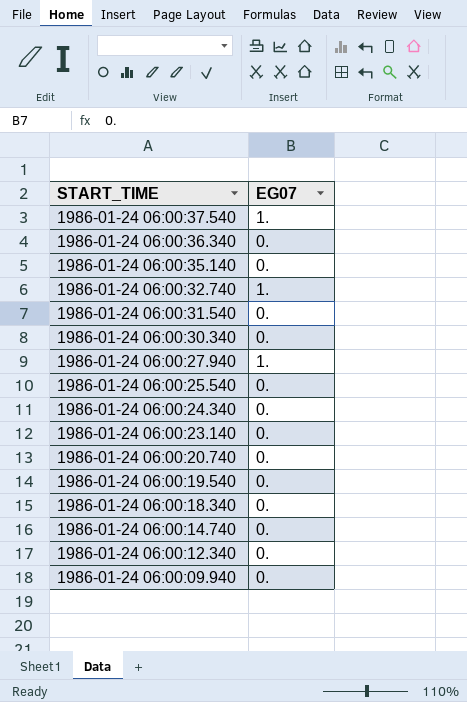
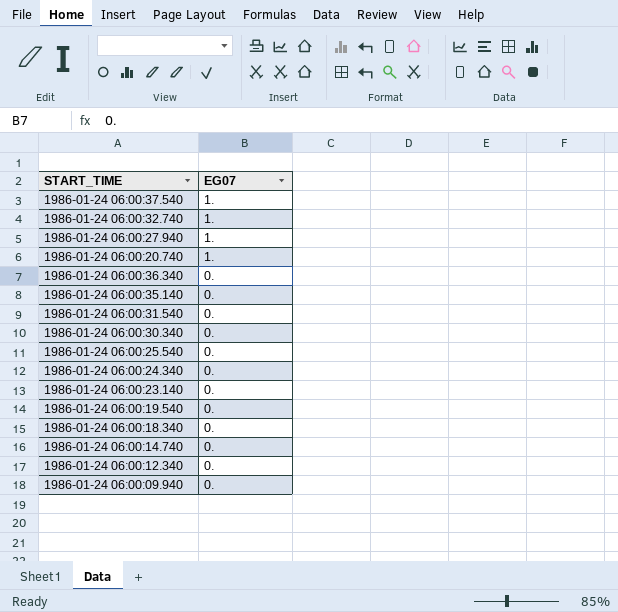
row order: START_TIME descending -> EG07 descending
1986-01-24 06:00:20.740 | EG07: 0. -> 1.

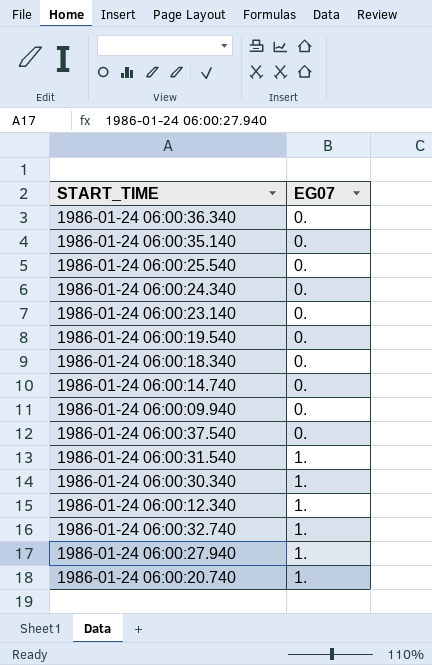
row order: EG07 descending -> EG07 ascending
1986-01-24 06:00:37.540 | EG07: 1. -> 0.
1986-01-24 06:00:31.540 | EG07: 0. -> 1.
1986-01-24 06:00:30.340 | EG07: 0. -> 1.
1986-01-24 06:00:12.340 | EG07: 0. -> 1.

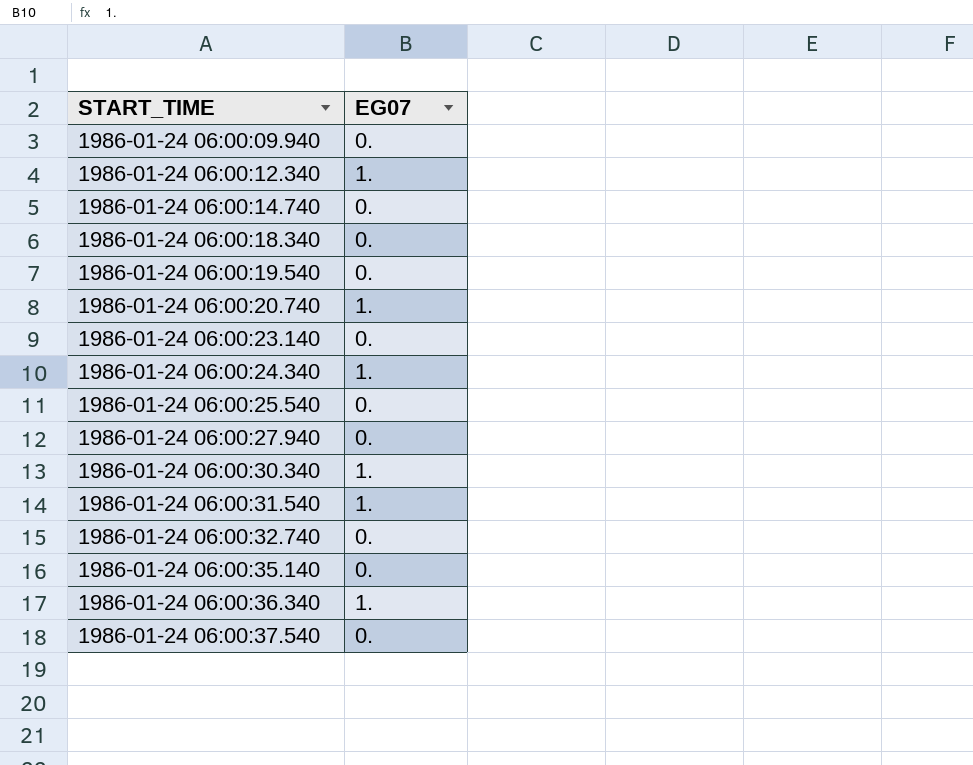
row order: EG07 ascending -> START_TIME ascending
1986-01-24 06:00:24.340 | EG07: 0. -> 1.
1986-01-24 06:00:27.940 | EG07: 1. -> 0.
1986-01-24 06:00:32.740 | EG07: 1. -> 0.
1986-01-24 06:00:36.340 | EG07: 0. -> 1.

